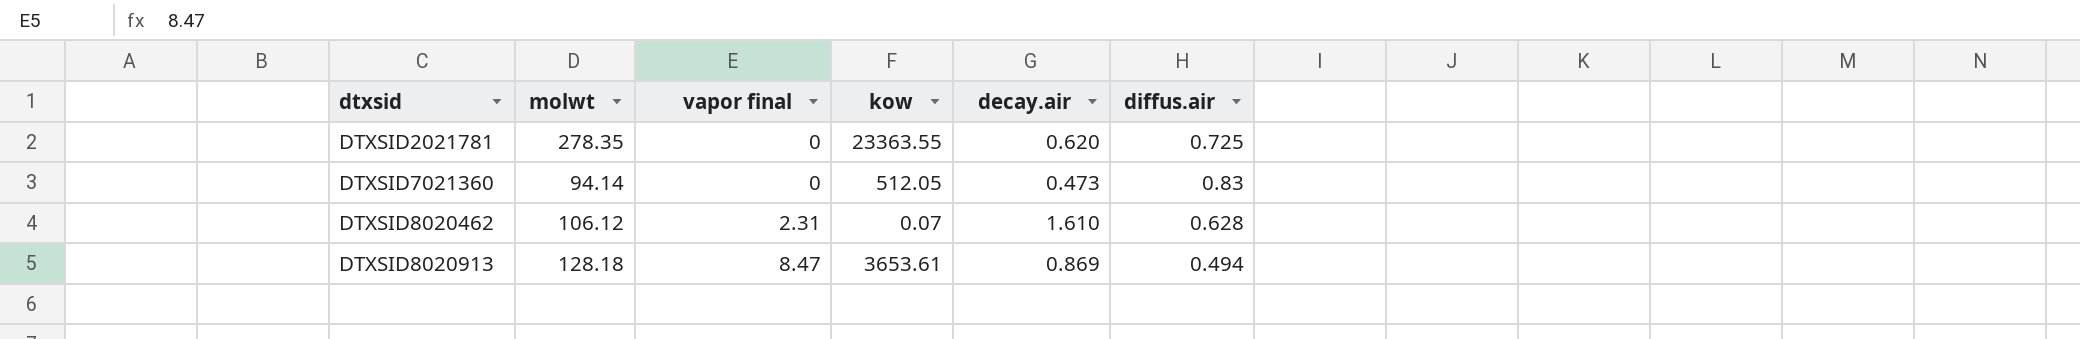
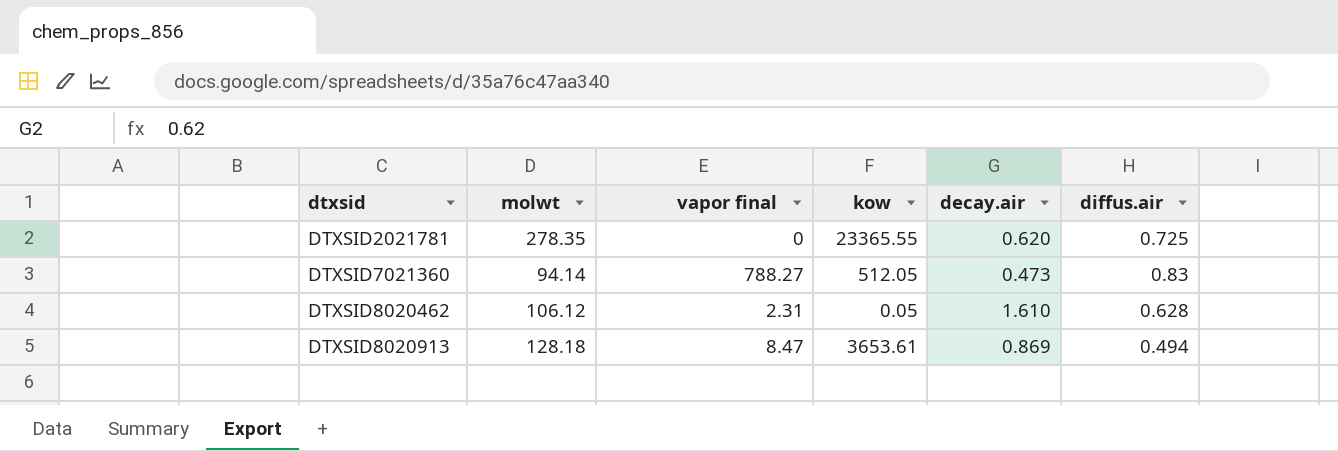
DTXSID2021781 | kow: 23363.55 -> 23365.55
DTXSID7021360 | vapor final: 0 -> 788.27
DTXSID8020462 | kow: 0.07 -> 0.05

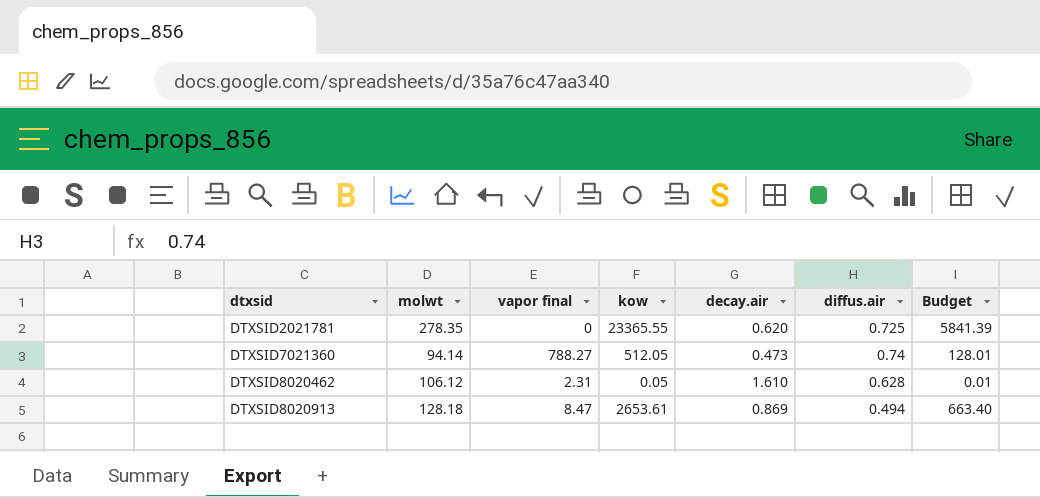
column Budget | formula: none -> [kow] * 0.25
DTXSID7021360 | diffus.air: 0.83 -> 0.74
DTXSID8020913 | kow: 3653.61 -> 2653.61

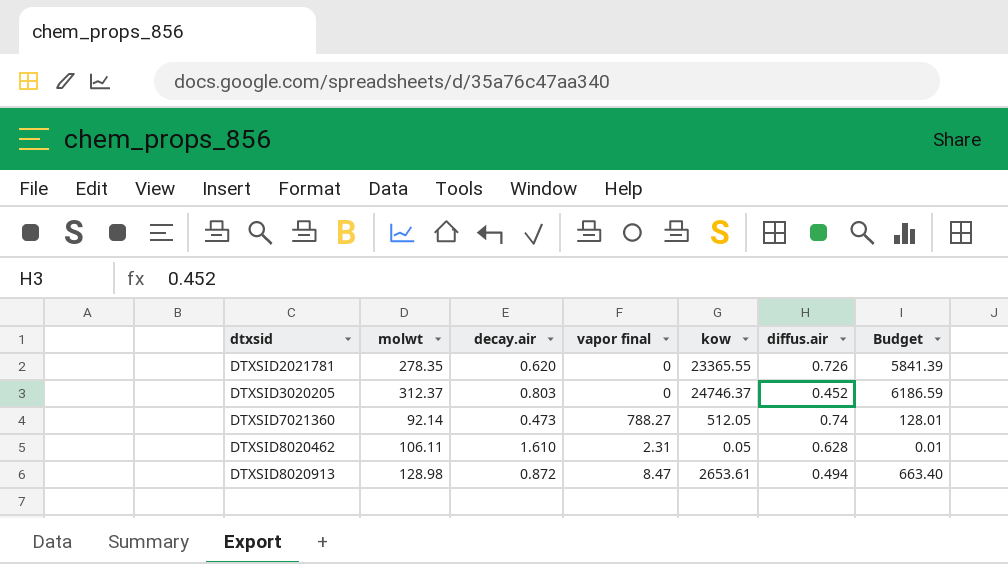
column decay.air | position: 5 -> 3
DTXSID2021781 | diffus.air: 0.725 -> 0.726
row DTXSID3020205: none -> 312.37 | 0.803 | 0 | 24746.37 | 0.452 | 6186.59
DTXSID7021360 | molwt: 94.14 -> 92.14
DTXSID8020462 | molwt: 106.12 -> 106.11
DTXSID8020913 | molwt: 128.18 -> 128.98
DTXSID8020913 | decay.air: 0.869 -> 0.872

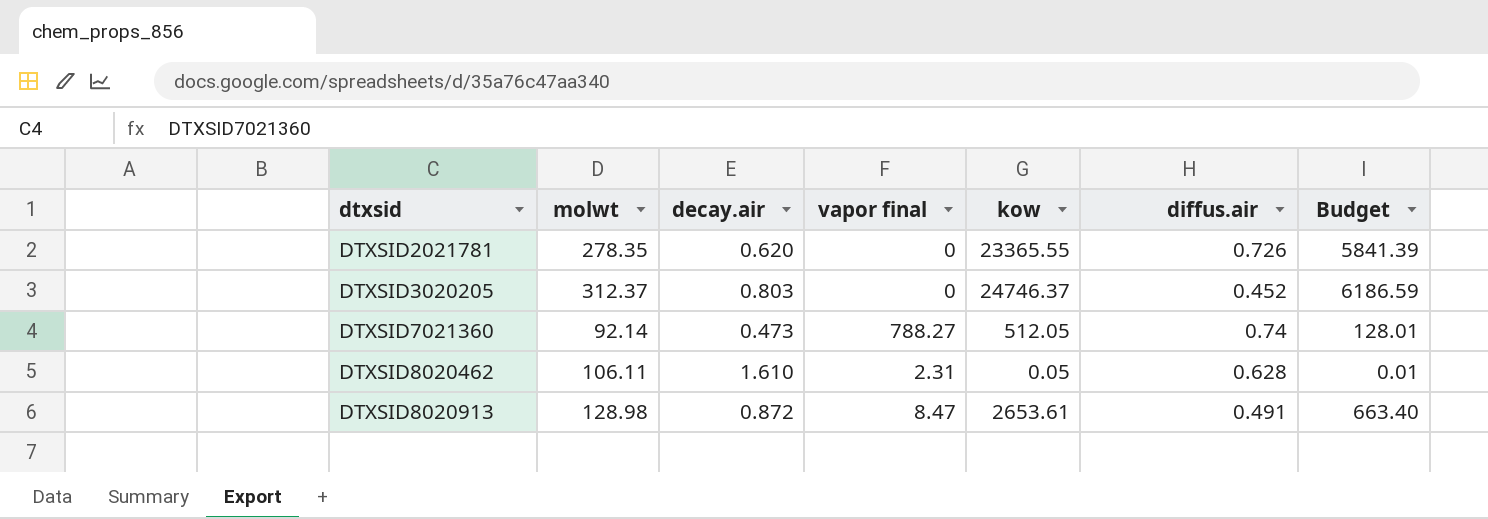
DTXSID8020913 | diffus.air: 0.494 -> 0.491

